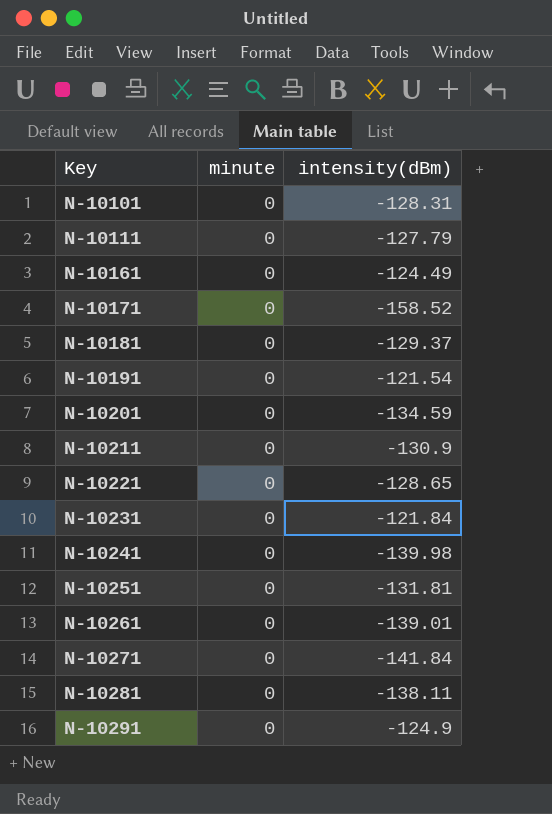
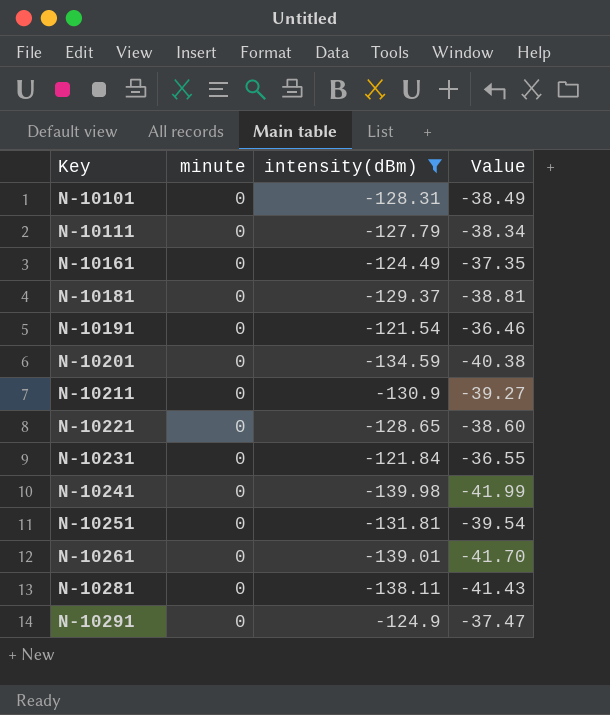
filter: none -> intensity(dBm) >= -139.98
column Value | formula: none -> [intensity(dBm)] * 0.3

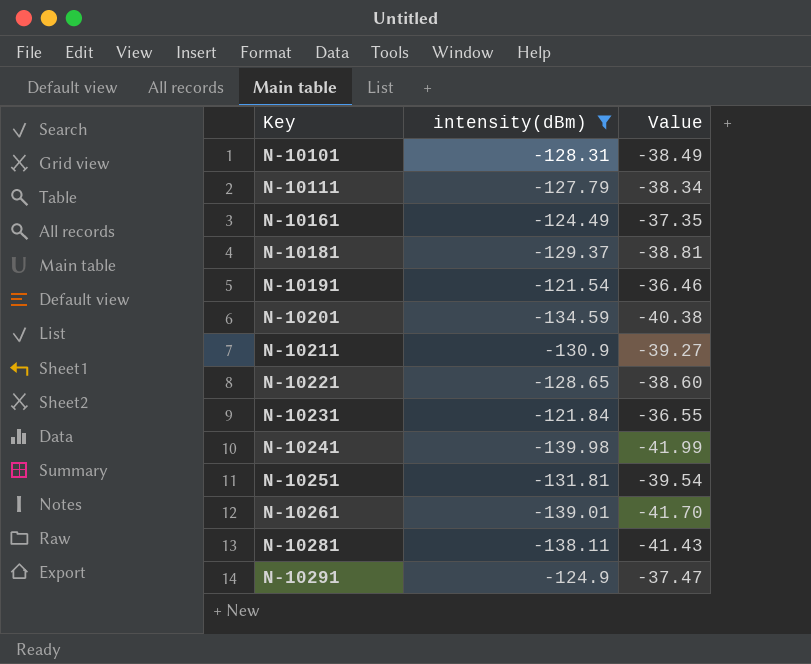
column minute | position: 2 -> none

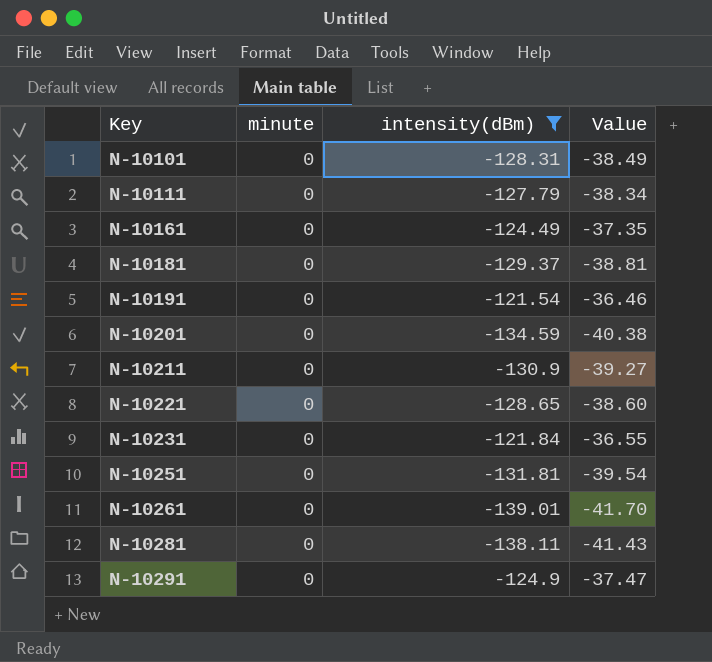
column minute | position: none -> 2
row N-10241: -139.98 | -41.99 -> none

